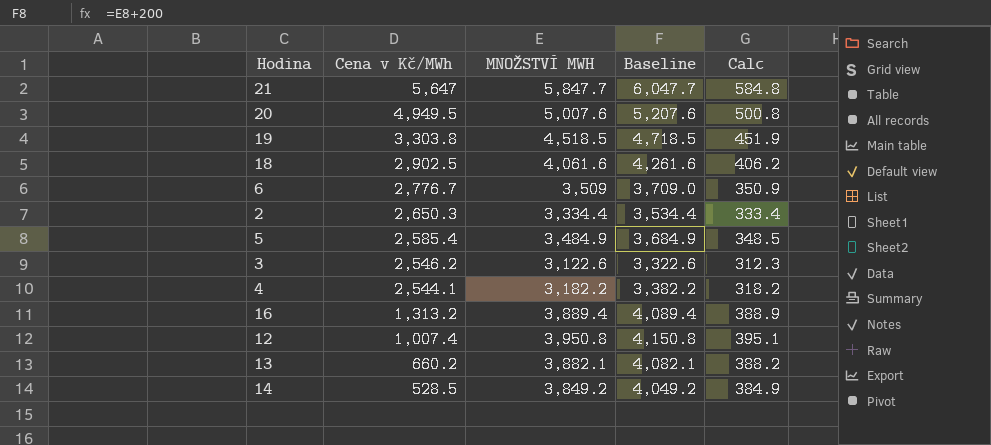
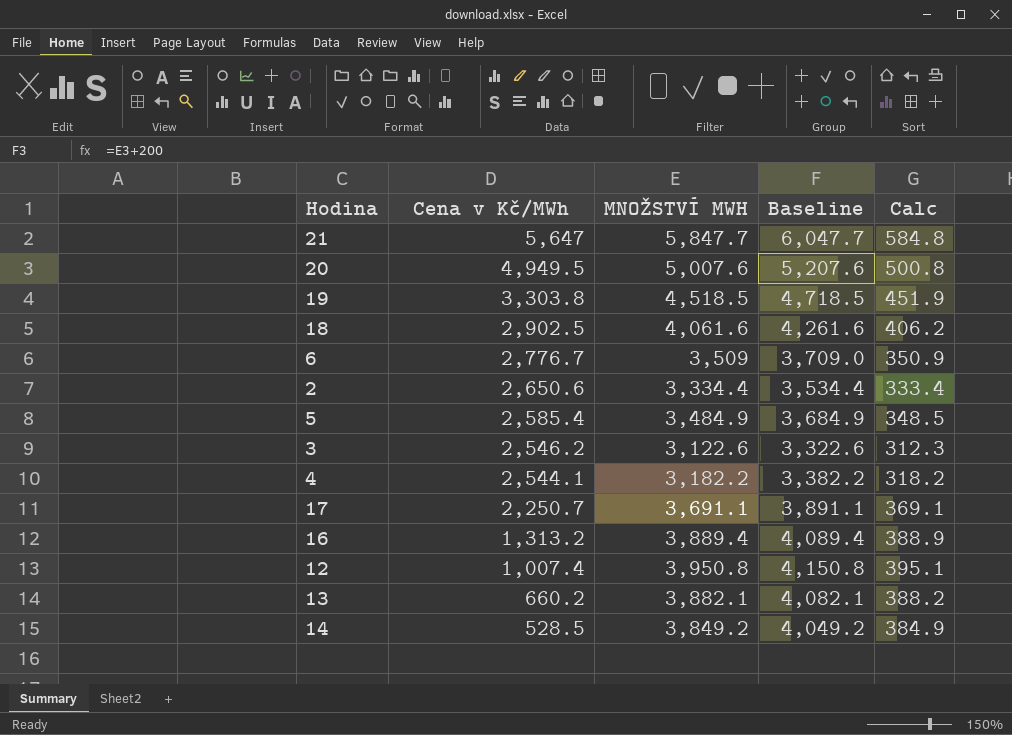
2 | Cena v Kč/MWh: 2,650.3 -> 2,650.6
row 17: none -> 2,250.7 | 3,691.1 | 3,891.1 | 369.1

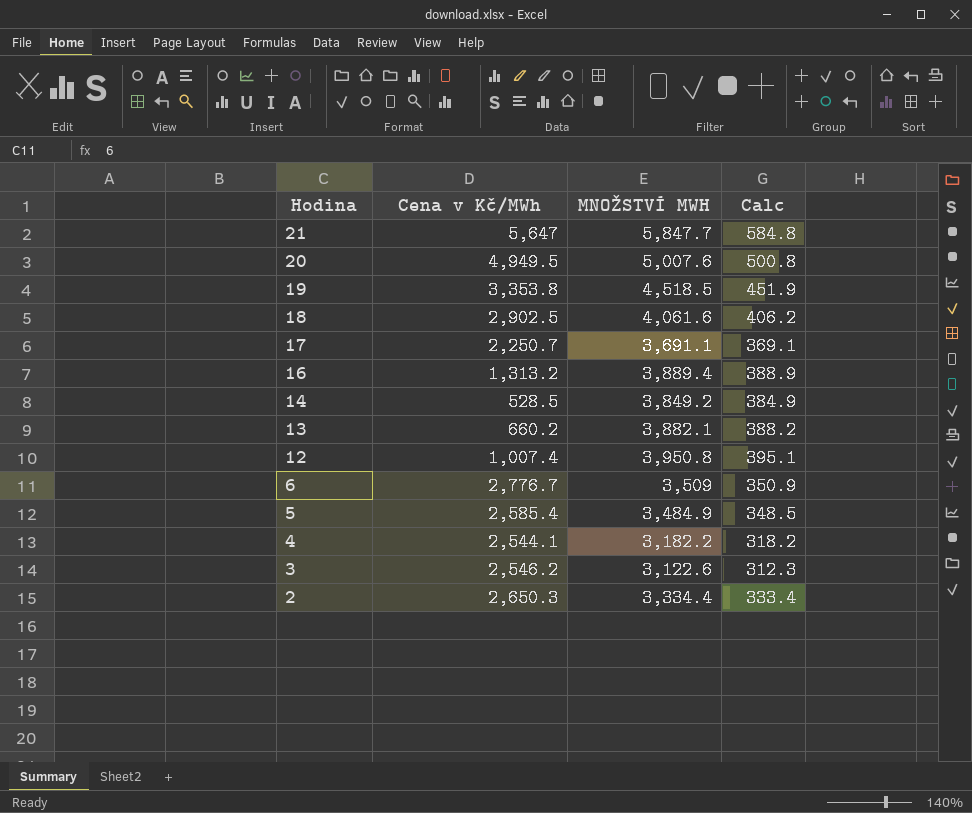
row order: Cena v Kč/MWh descending -> Hodina descending
column Baseline | formula: [MNOŽSTVÍ MWH] + 200 -> none
19 | Cena v Kč/MWh: 3,303.8 -> 3,353.8
2 | Cena v Kč/MWh: 2,650.6 -> 2,650.3

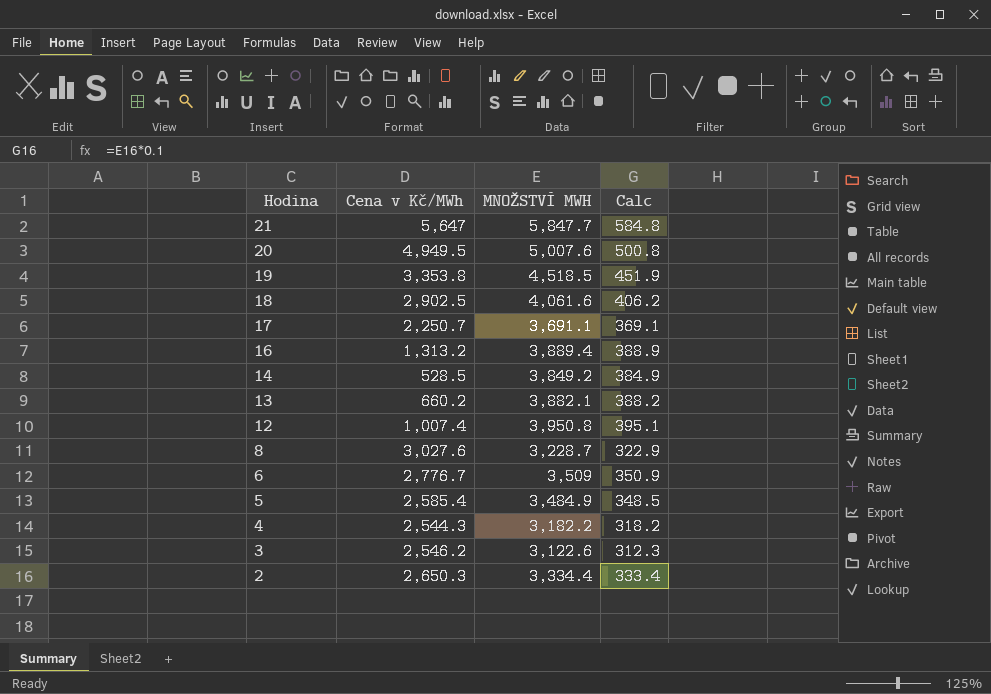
row 8: none -> 3,027.6 | 3,228.7 | 322.9
4 | Cena v Kč/MWh: 2,544.1 -> 2,544.3

